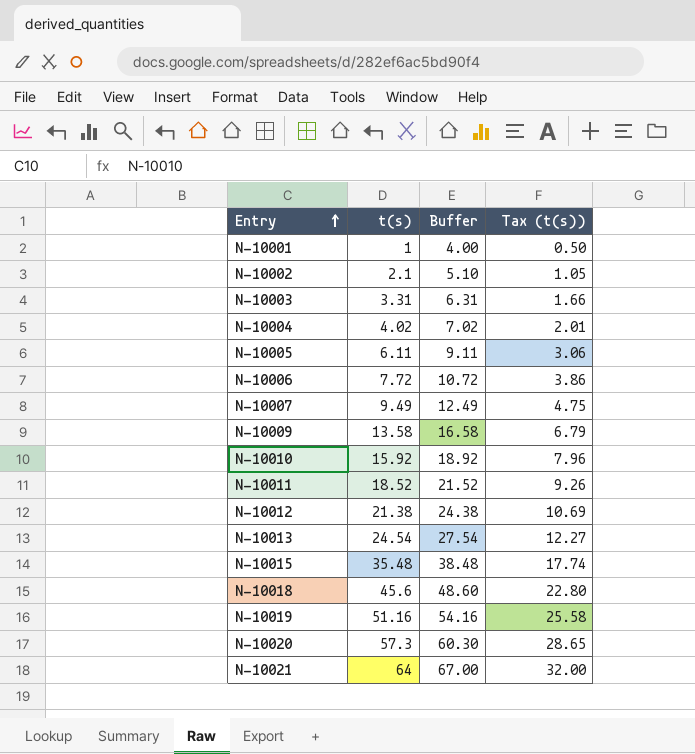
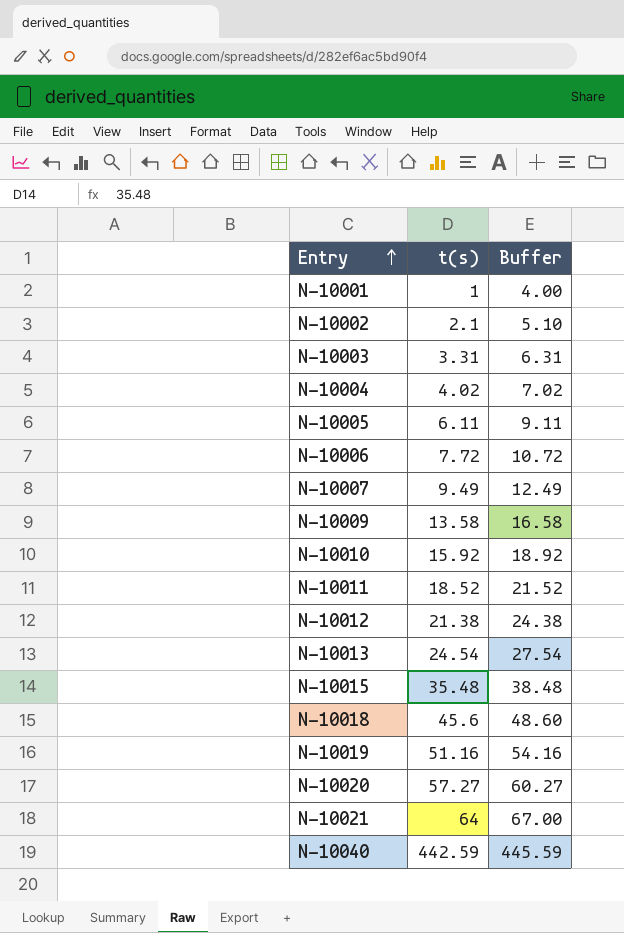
column Tax (t(s)) | formula: [t(s)] * 0.5 -> none
N-10020 | t(s): 57.3 -> 57.27
N-10020 | Buffer: 60.30 -> 60.27
row N-10040: none -> 442.59 | 445.59

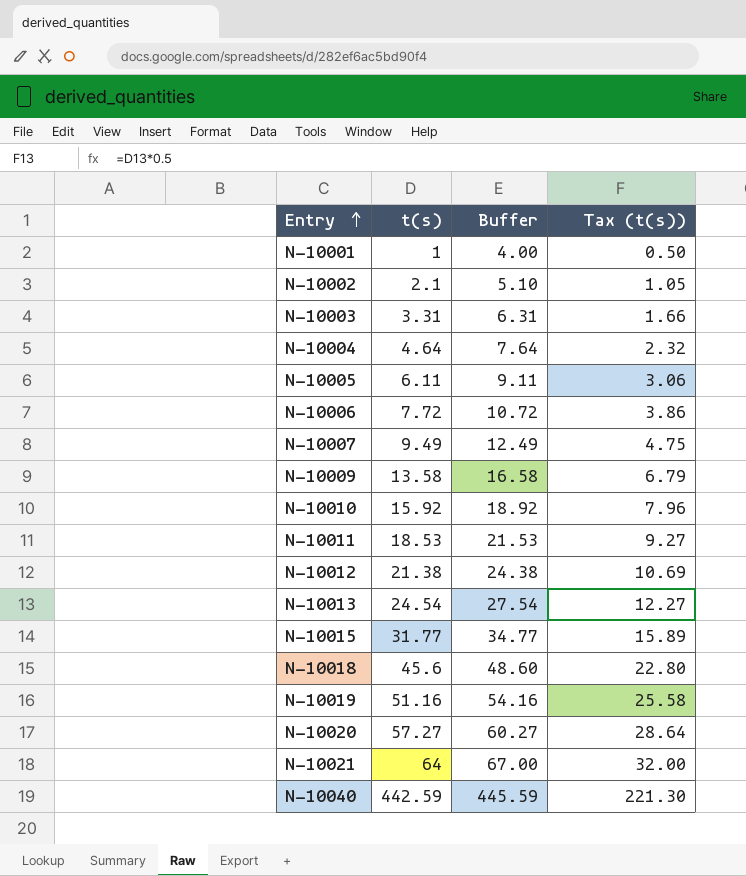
column Tax (t(s)) | formula: none -> [t(s)] * 0.5
N-10004 | t(s): 4.02 -> 4.64
N-10004 | Buffer: 7.02 -> 7.64
N-10011 | t(s): 18.52 -> 18.53
N-10011 | Buffer: 21.52 -> 21.53
N-10015 | t(s): 35.48 -> 31.77
N-10015 | Buffer: 38.48 -> 34.77

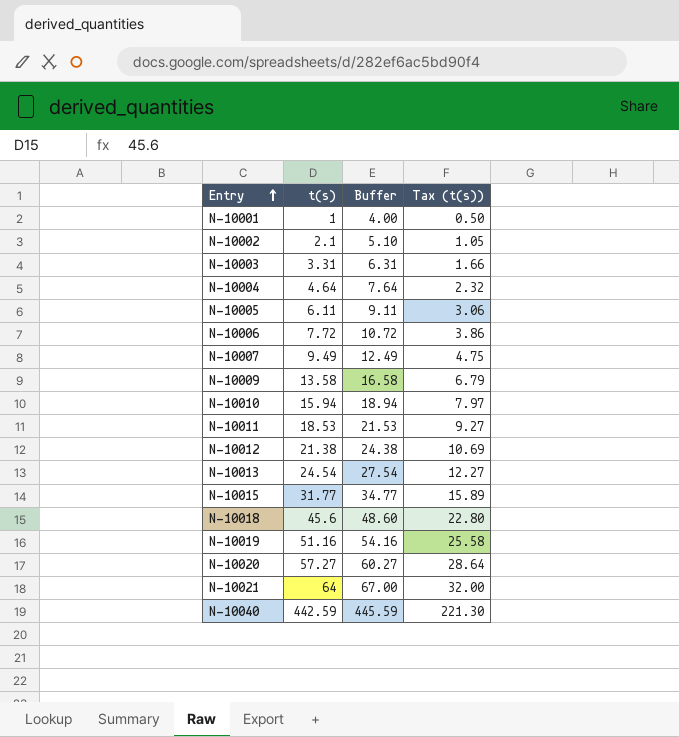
N-10010 | t(s): 15.92 -> 15.94
N-10010 | Buffer: 18.92 -> 18.94
N-10010 | Tax (t(s)): 7.96 -> 7.97

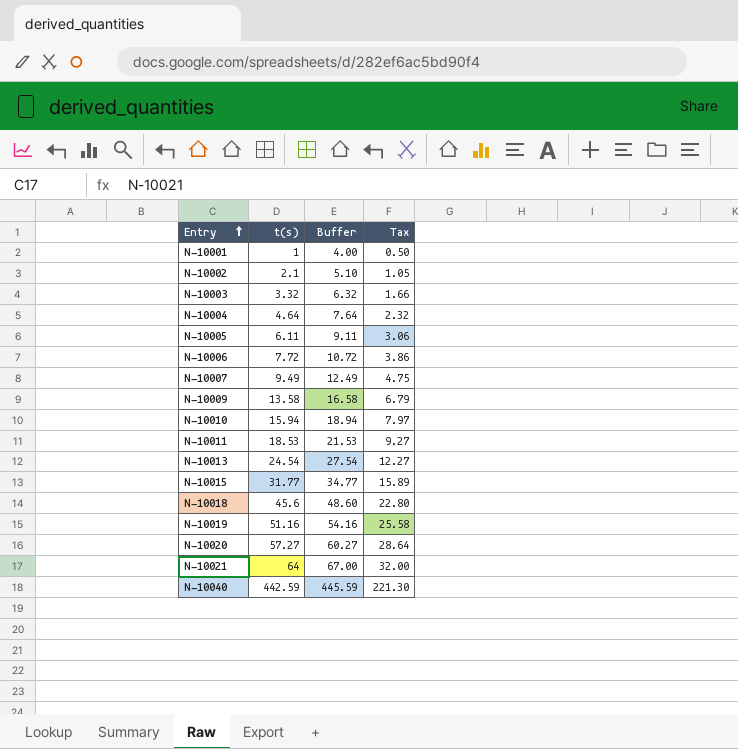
column name: Tax (t(s)) -> Tax
row N-10012: 21.38 | 24.38 | 10.69 -> none
N-10003 | t(s): 3.31 -> 3.32
N-10003 | Buffer: 6.31 -> 6.32

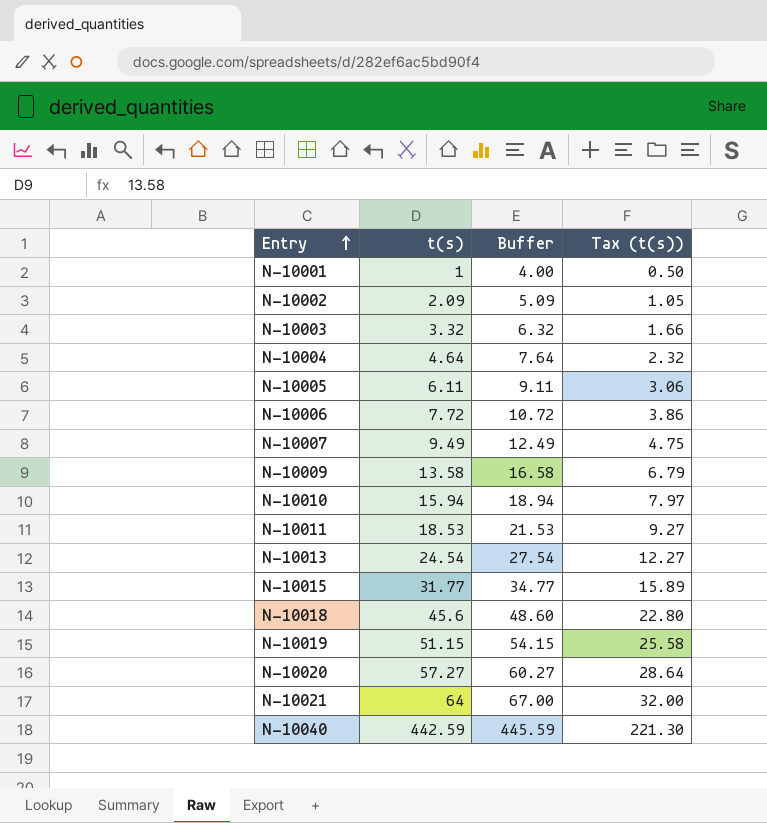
column name: Tax -> Tax (t(s))
N-10002 | t(s): 2.1 -> 2.09
N-10002 | Buffer: 5.10 -> 5.09
N-10019 | t(s): 51.16 -> 51.15
N-10019 | Buffer: 54.16 -> 54.15

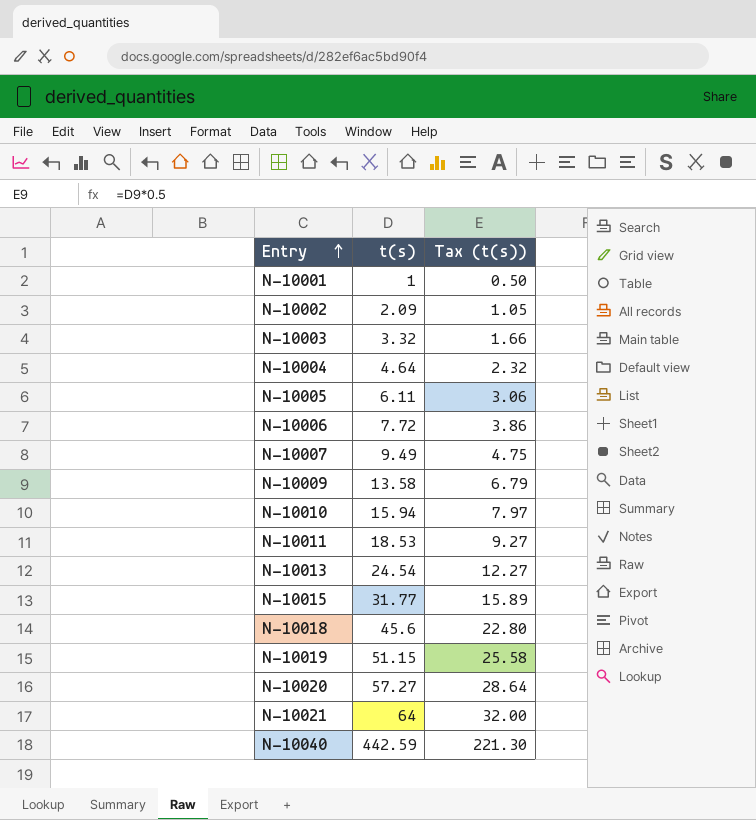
column Buffer | formula: [t(s)] + 3 -> none

